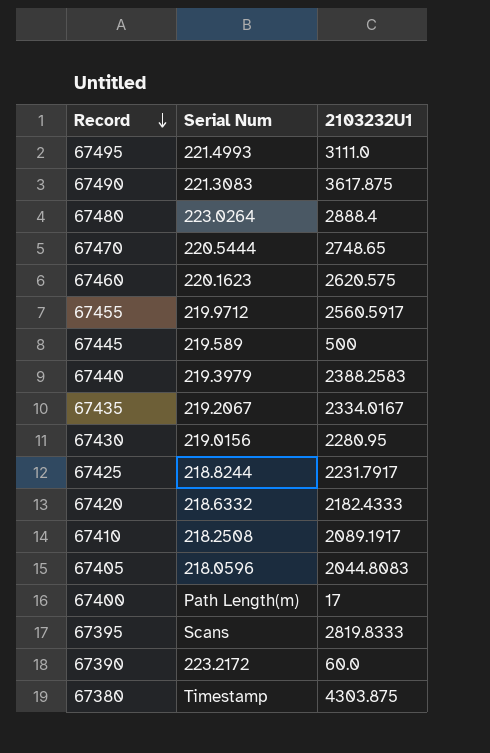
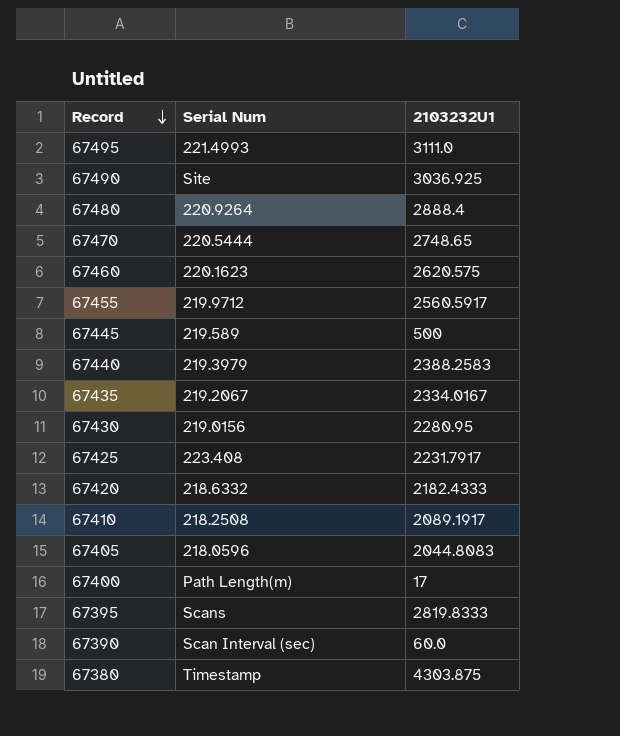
67490 | Serial Num: 221.3083 -> Site
67490 | 2103232U1: 3617.875 -> 3036.925
67480 | Serial Num: 223.0264 -> 220.9264
67425 | Serial Num: 218.8244 -> 223.408
67390 | Serial Num: 223.2172 -> Scan Interval (sec)

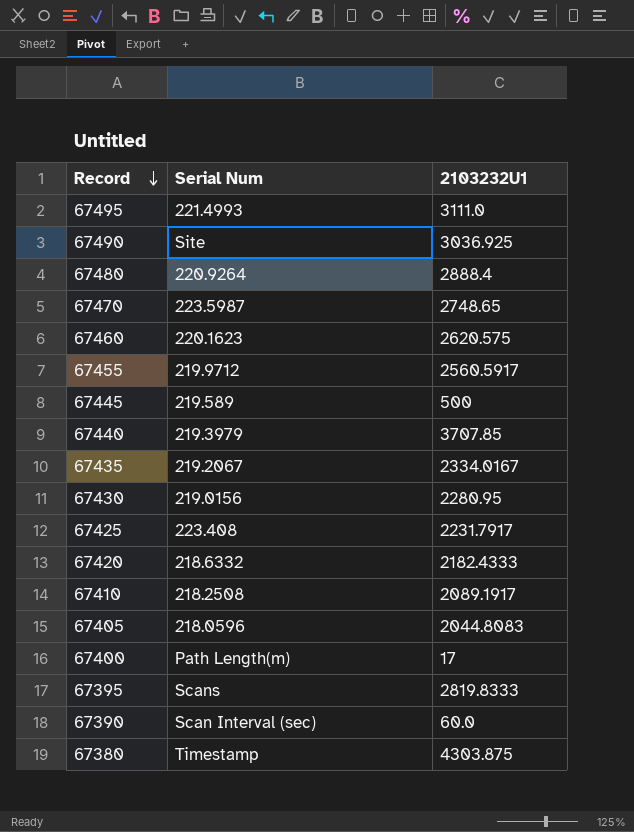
67470 | Serial Num: 220.5444 -> 223.5987
67440 | 2103232U1: 2388.2583 -> 3707.85

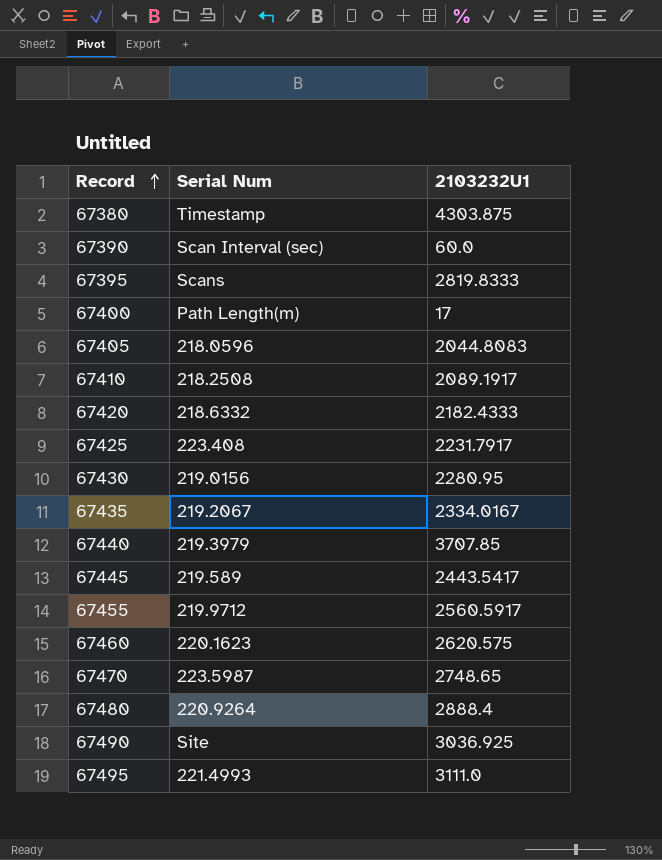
row order: Record descending -> Record ascending
67445 | 2103232U1: 500 -> 2443.5417

